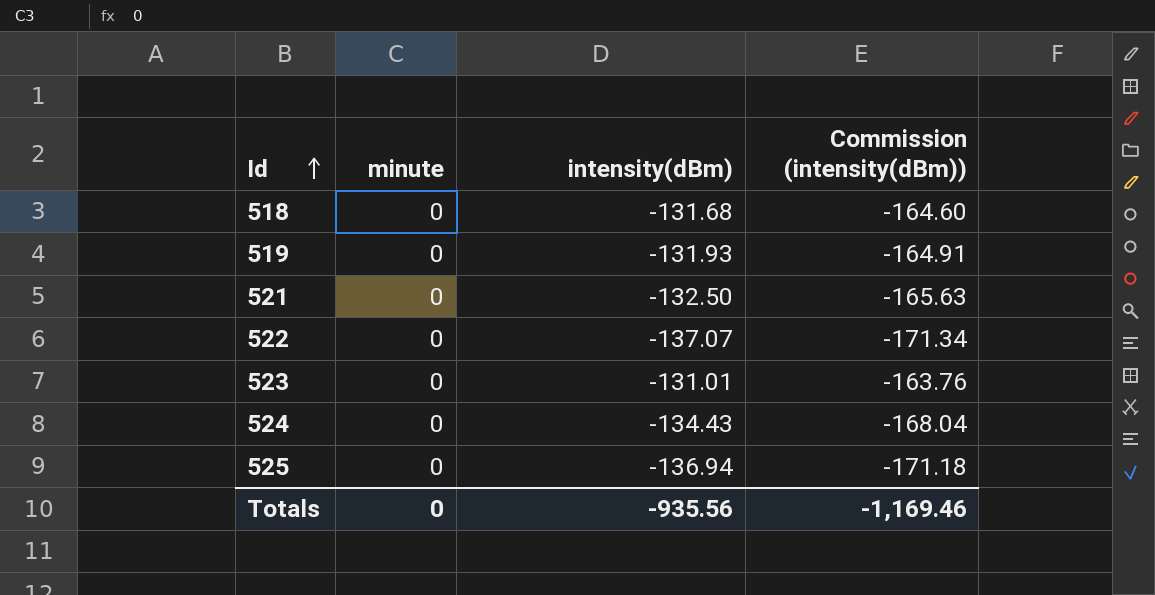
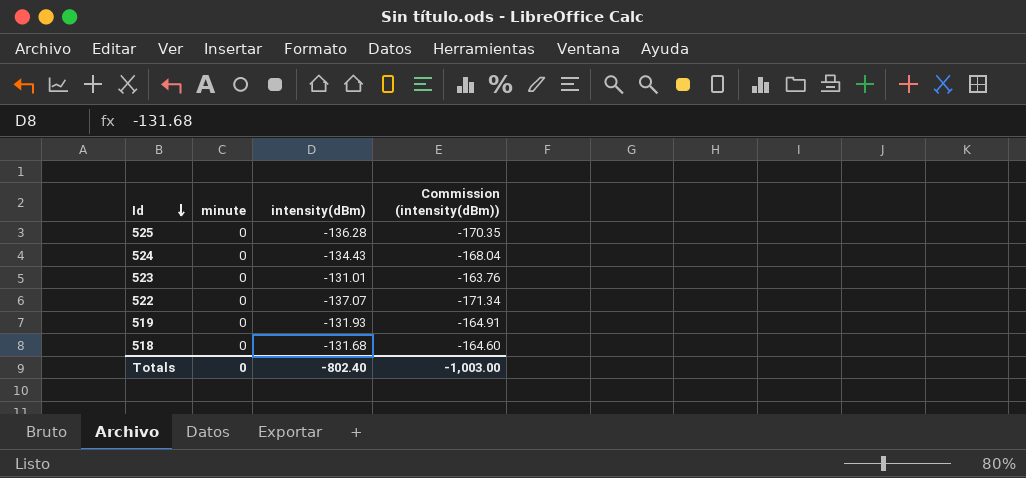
row order: Id ascending -> Id descending
row 521: 0 | -132.50 | -165.63 -> none
525 | intensity(dBm): -136.94 -> -136.28
525 | Commission (intensity(dBm)): -171.18 -> -170.35
Totals | intensity(dBm): -935.56 -> -802.40
Totals | Commission (intensity(dBm)): -1,169.46 -> -1,003.00

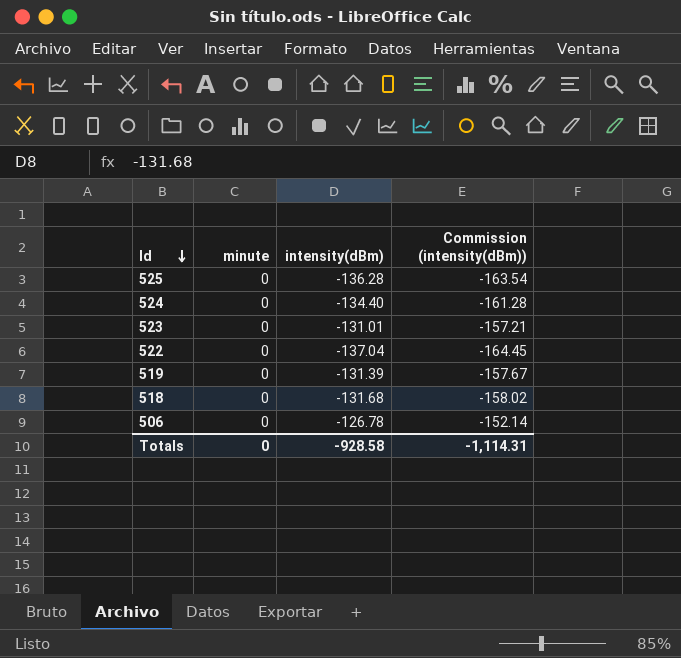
column Commission (intensity(dBm)) | formula: [intensity(dBm)] * 1.25 -> [intensity(dBm)] * 1.2
524 | intensity(dBm): -134.43 -> -134.40
522 | intensity(dBm): -137.07 -> -137.04
519 | intensity(dBm): -131.93 -> -131.39
row 506: none -> 0 | -126.78 | -152.14
Totals | intensity(dBm): -802.40 -> -928.58
Totals | Commission (intensity(dBm)): -1,003.00 -> -1,114.31

